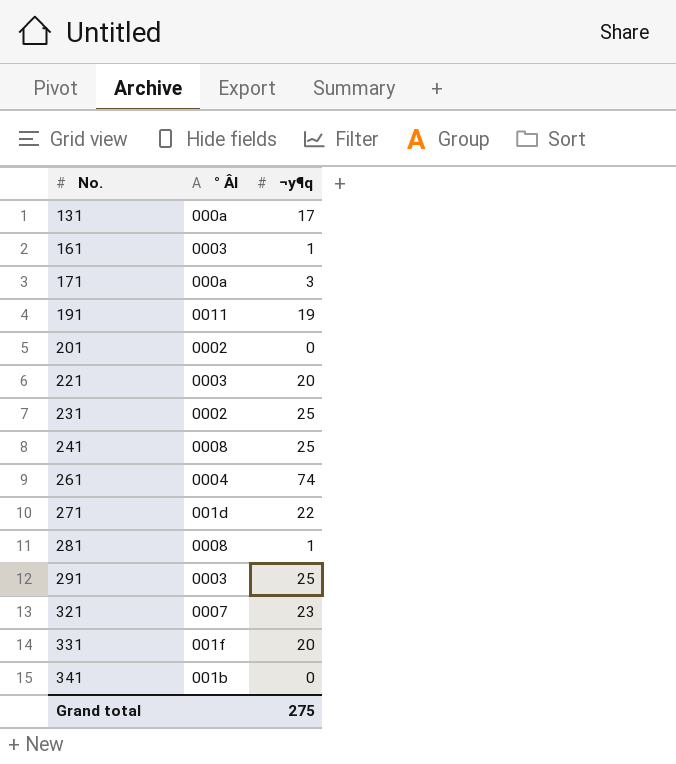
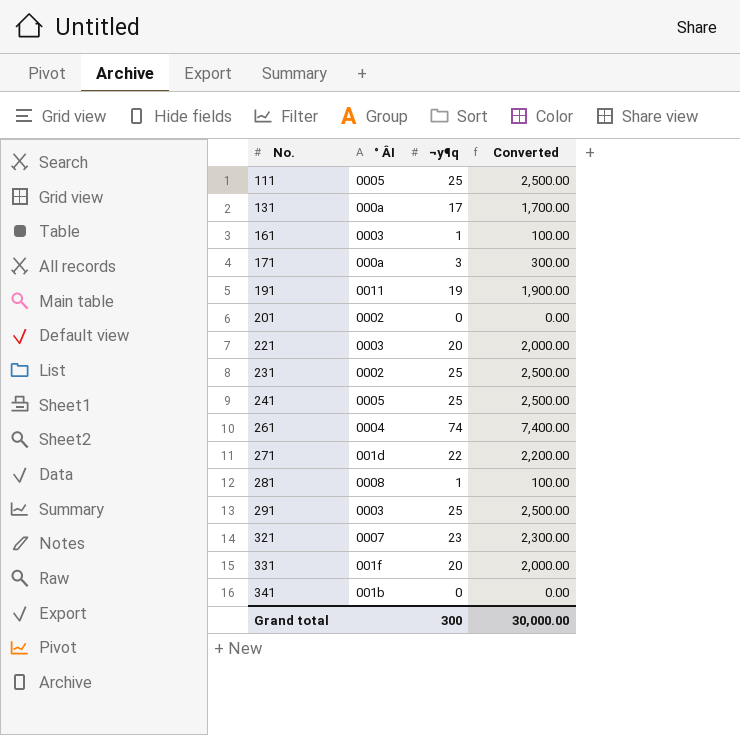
column Converted | formula: none -> [¬y¶q] * 100
row 111: none -> 0005 | 25 | 2,500.00
241 | ° ÂI: 0008 -> 0005
Grand total | ¬y¶q: 275 -> 300

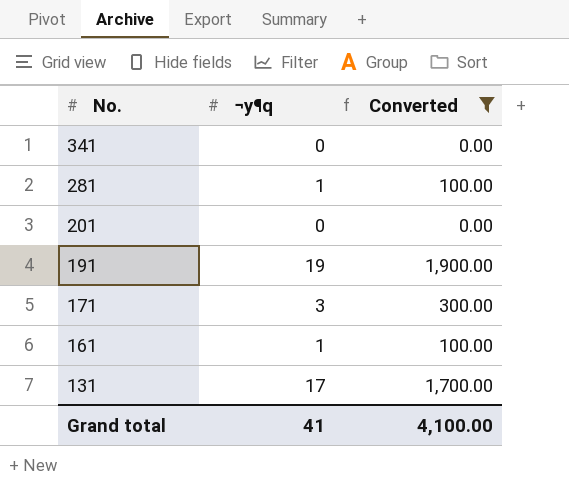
filter: none -> Converted <= 1,900.00
row order: No. ascending -> No. descending
column ° ÂI | position: 2 -> none
Grand total | ¬y¶q: 300 -> 41
Grand total | Converted: 30,000.00 -> 4,100.00

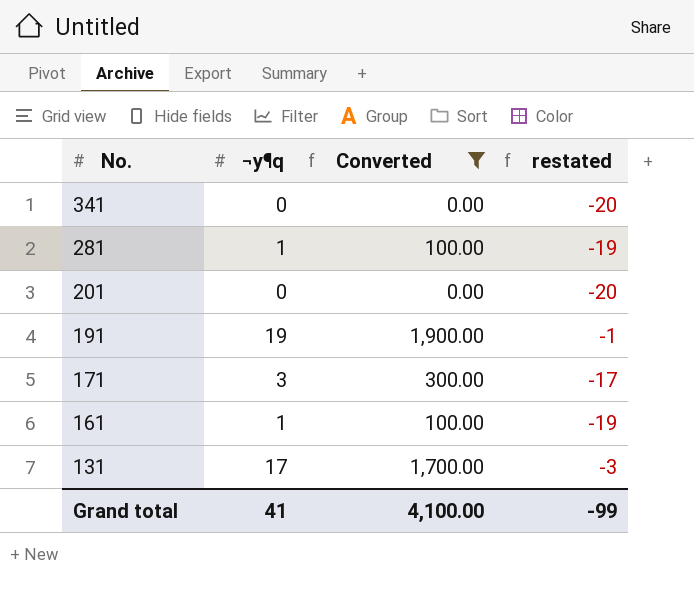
column restated | formula: none -> [¬y¶q] - 20

